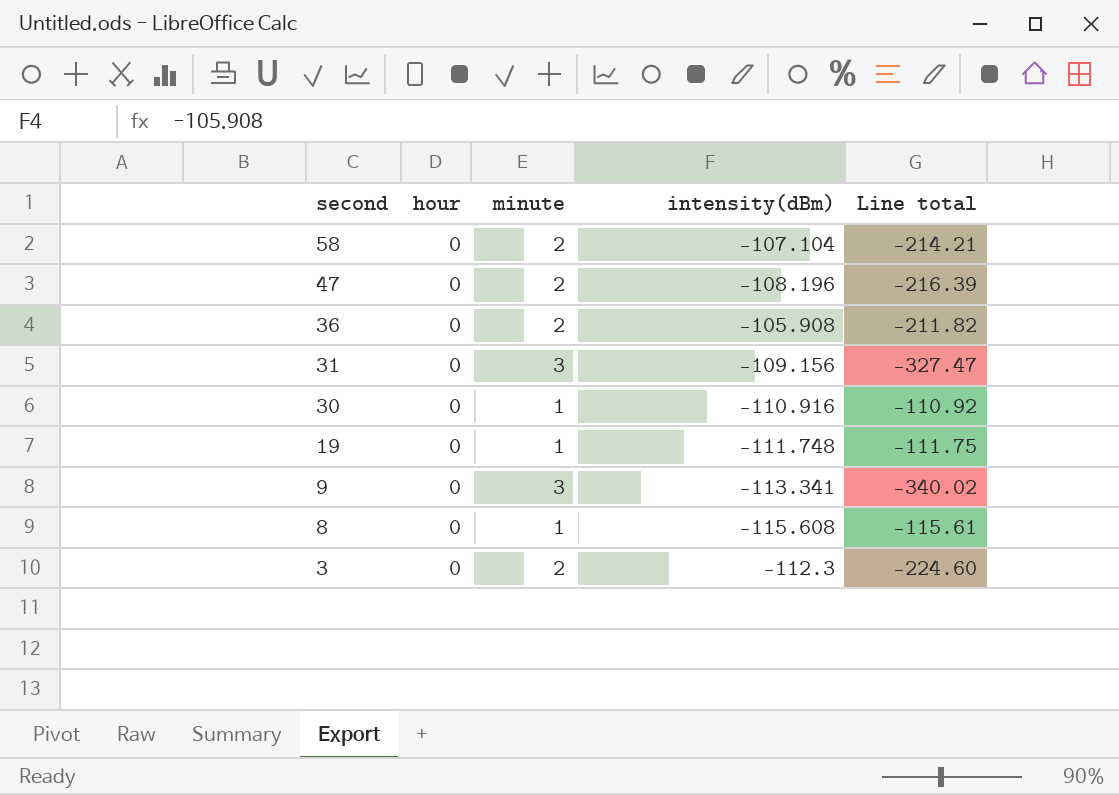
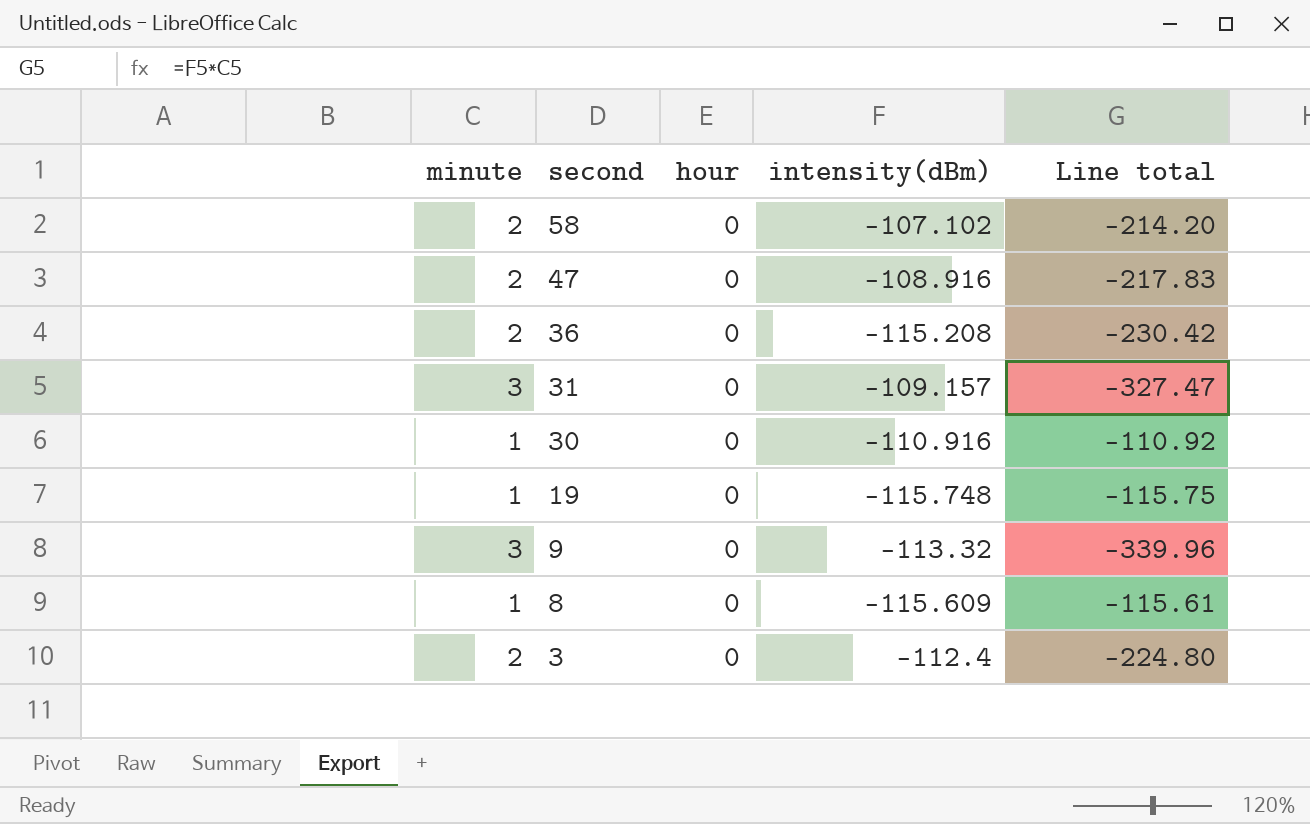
column minute | position: 3 -> 1
58 | intensity(dBm): -107.104 -> -107.102
58 | Line total: -214.21 -> -214.20
47 | intensity(dBm): -108.196 -> -108.916
47 | Line total: -216.39 -> -217.83
36 | intensity(dBm): -105.908 -> -115.208
36 | Line total: -211.82 -> -230.42
31 | intensity(dBm): -109.156 -> -109.157
19 | intensity(dBm): -111.748 -> -115.748
19 | Line total: -111.75 -> -115.75
9 | intensity(dBm): -113.341 -> -113.32
9 | Line total: -340.02 -> -339.96
8 | intensity(dBm): -115.608 -> -115.609
3 | intensity(dBm): -112.3 -> -112.4
3 | Line total: -224.60 -> -224.80

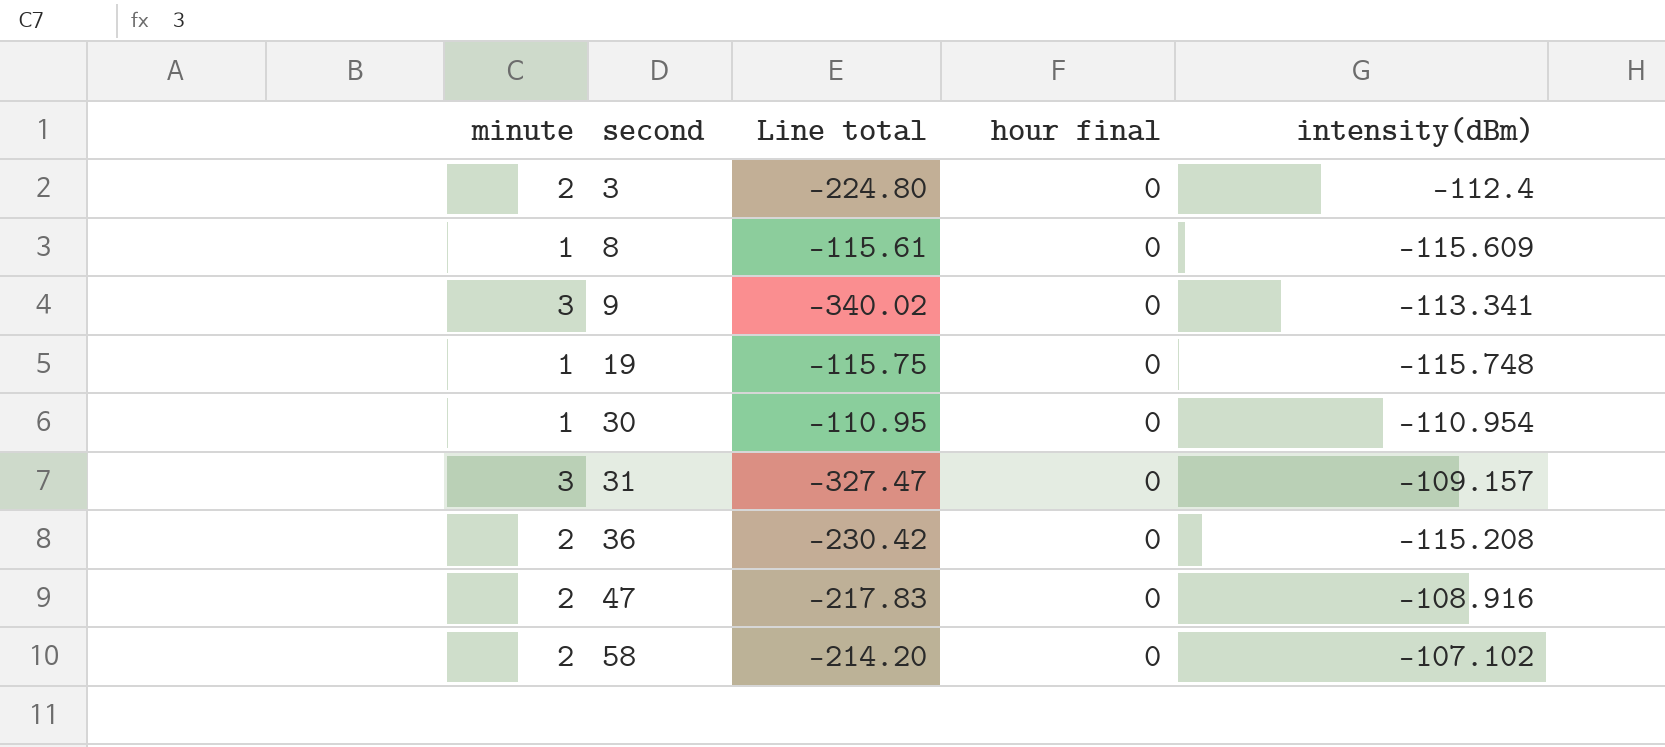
row order: second descending -> second ascending
column Line total | position: 5 -> 3
column name: hour -> hour final
9 | Line total: -339.96 -> -340.02
9 | intensity(dBm): -113.32 -> -113.341
30 | Line total: -110.92 -> -110.95
30 | intensity(dBm): -110.916 -> -110.954

